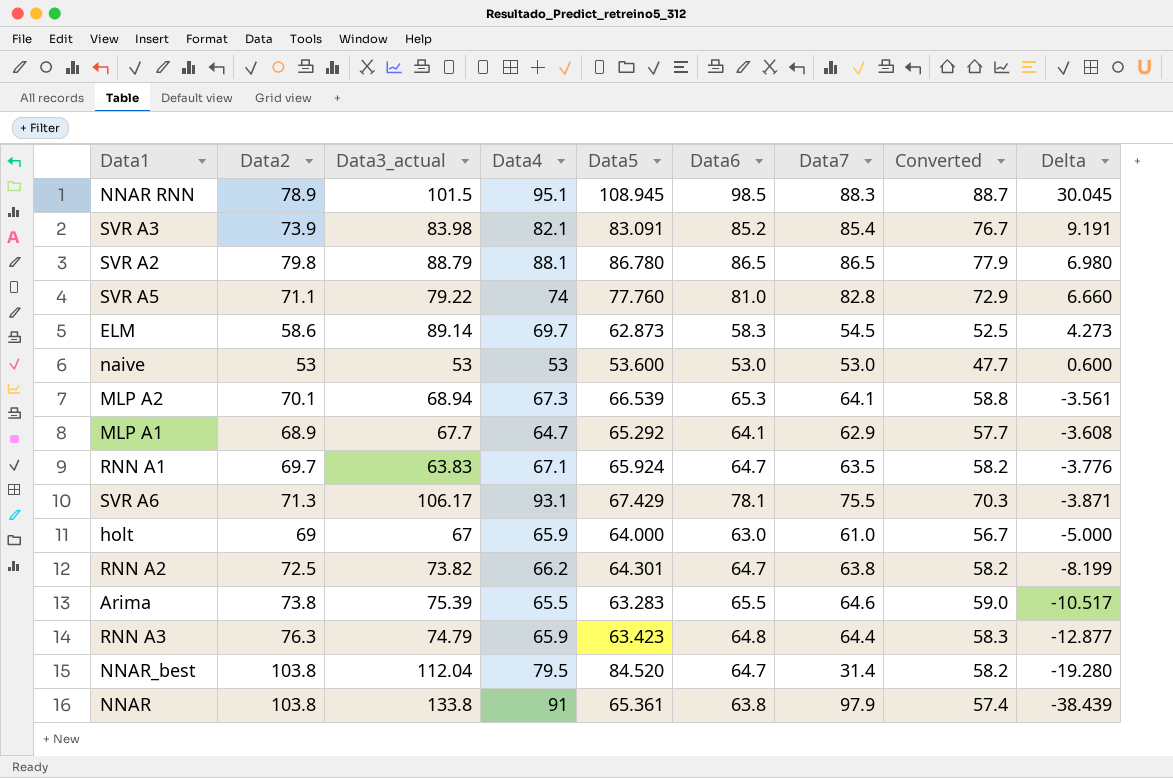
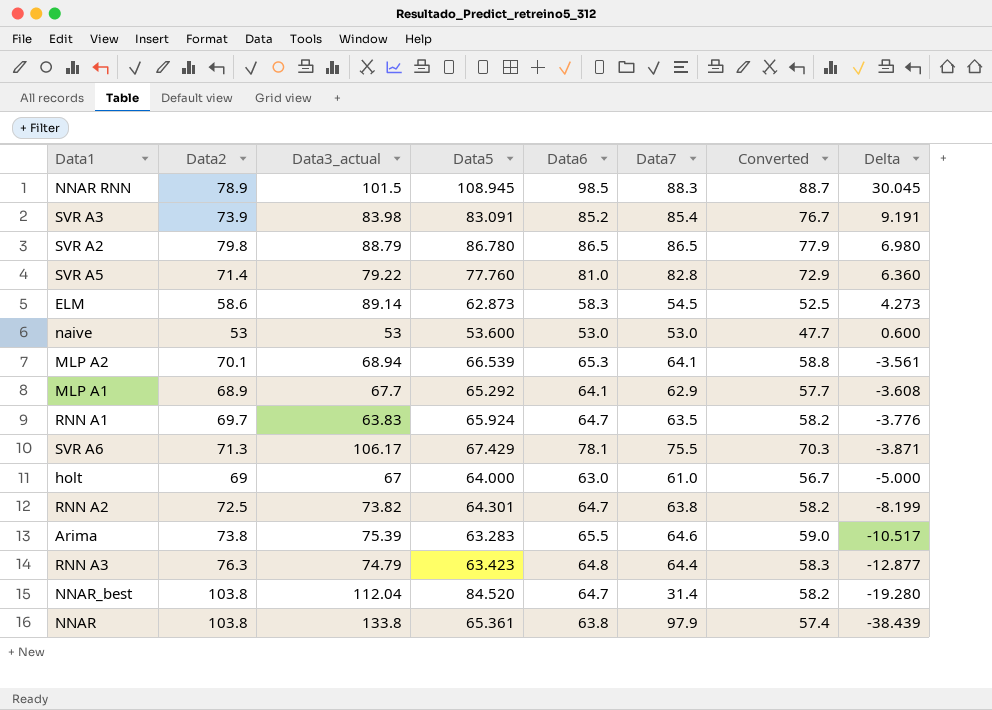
column Data4 | position: 4 -> none
SVR A5 | Data2: 71.1 -> 71.4
SVR A5 | Delta: 6.660 -> 6.360

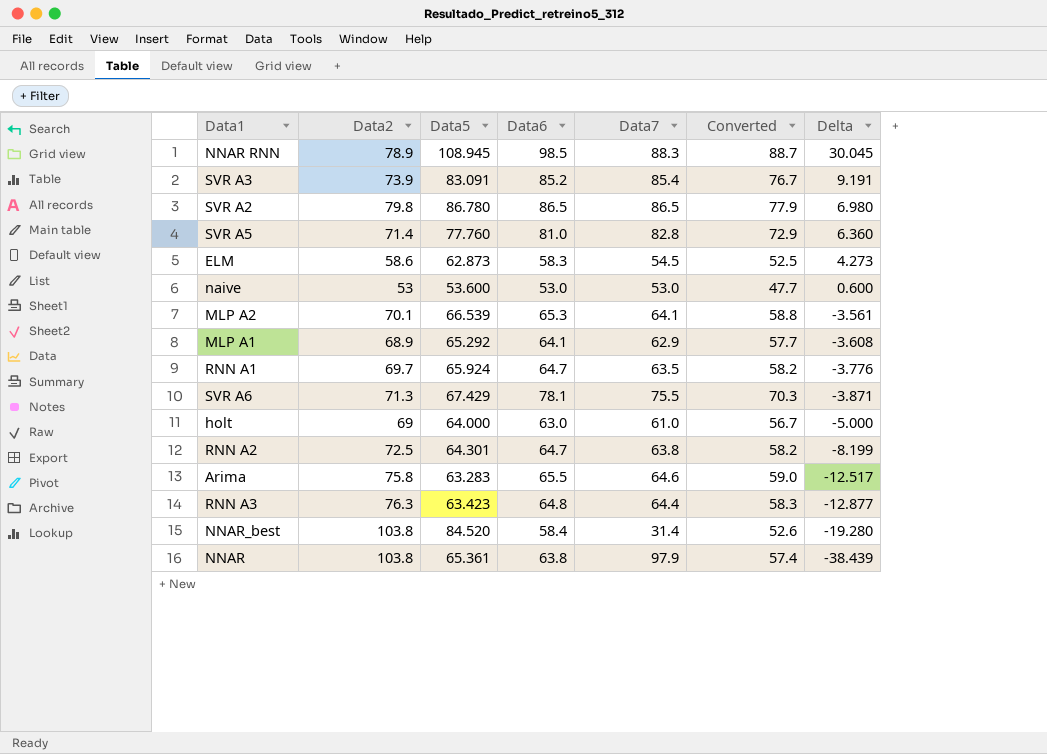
column Data3_actual | position: 3 -> none
Arima | Data2: 73.8 -> 75.8
Arima | Delta: -10.517 -> -12.517
NNAR_best | Data6: 64.7 -> 58.4
NNAR_best | Converted: 58.2 -> 52.6

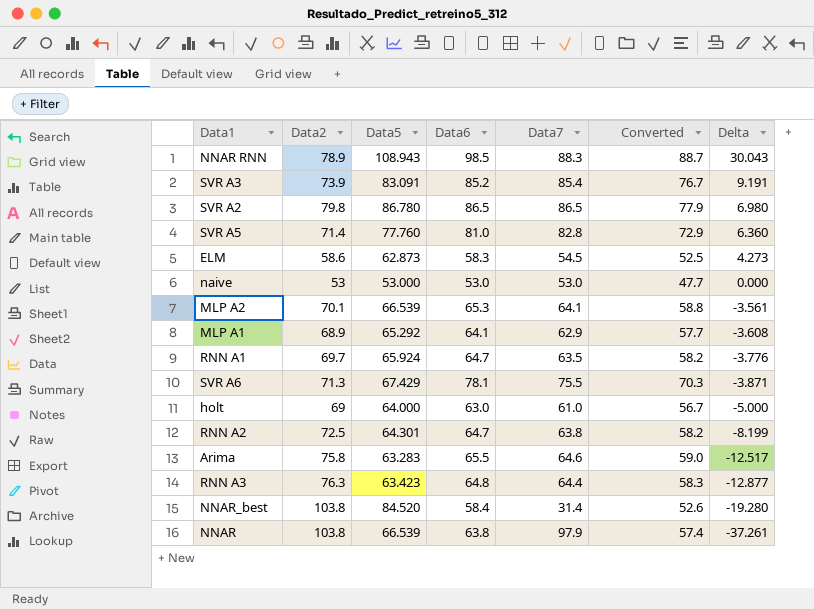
NNAR RNN | Data5: 108.945 -> 108.943
NNAR RNN | Delta: 30.045 -> 30.043
naive | Data5: 53.600 -> 53.000
naive | Delta: 0.600 -> 0.000
NNAR | Data5: 65.361 -> 66.539
NNAR | Delta: -38.439 -> -37.261

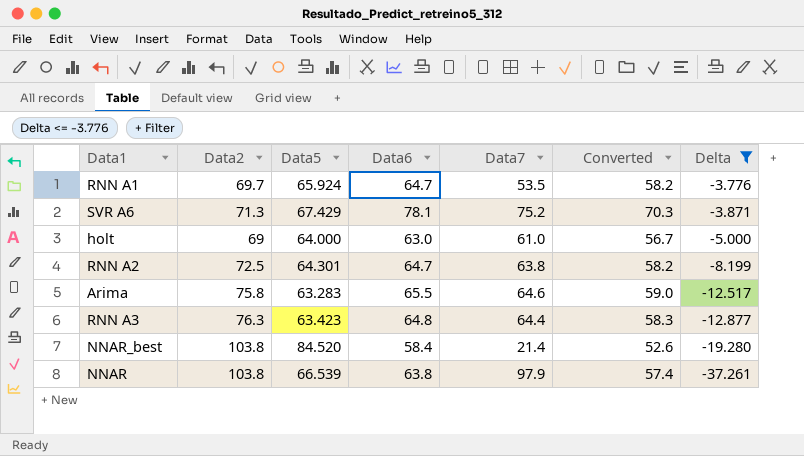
filter: none -> Delta <= -3.776
RNN A1 | Data7: 63.5 -> 53.5
SVR A6 | Data7: 75.5 -> 75.2
NNAR_best | Data7: 31.4 -> 21.4

